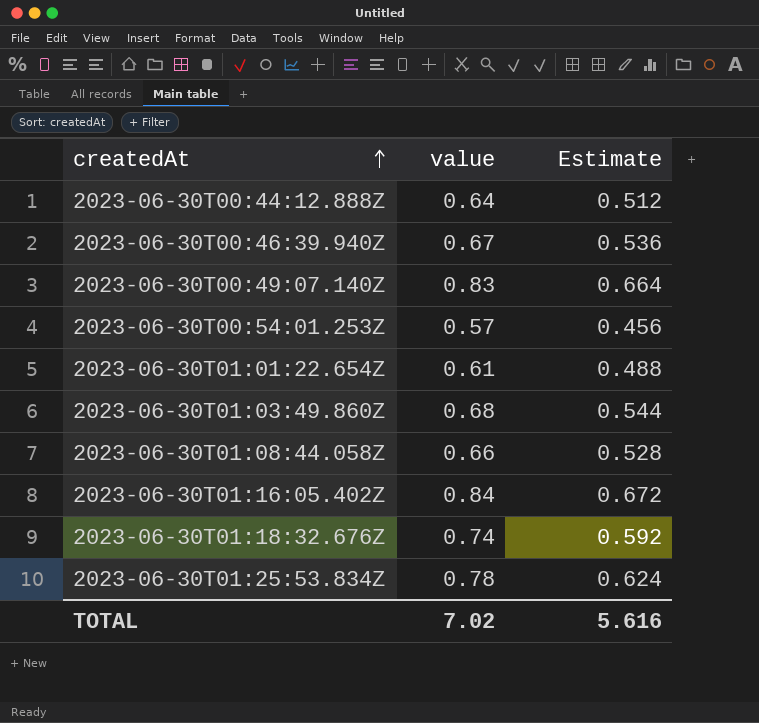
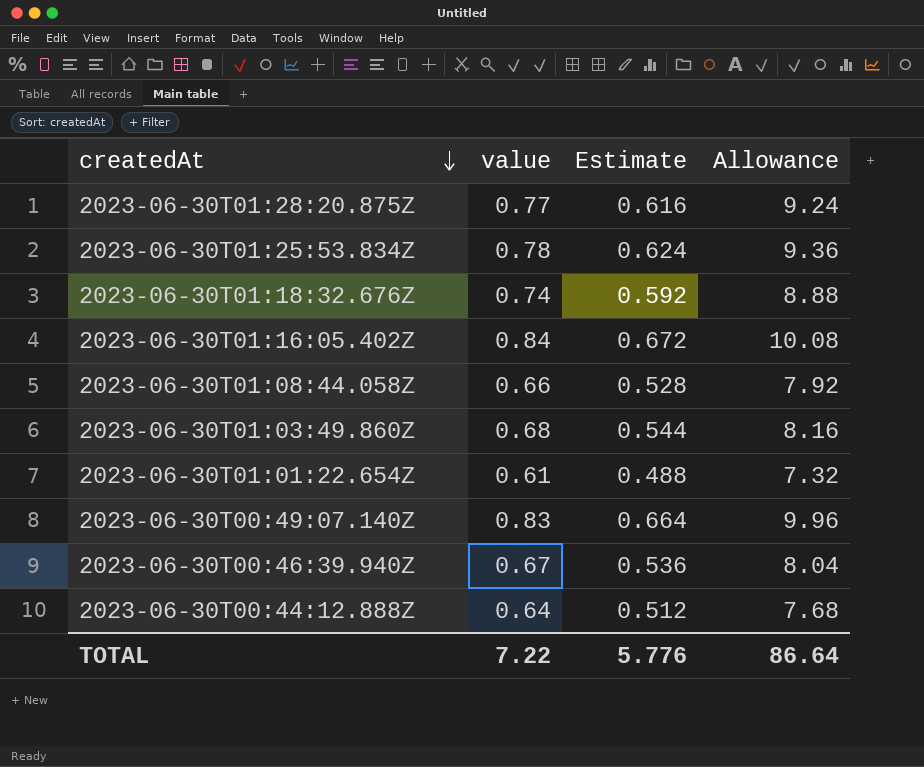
row order: createdAt ascending -> createdAt descending
column Allowance | formula: none -> [value] * 12
row 2023-06-30T00:54:01.253Z: 0.57 | 0.456 -> none
row 2023-06-30T01:28:20.875Z: none -> 0.77 | 0.616 | 9.24
TOTAL | value: 7.02 -> 7.22
TOTAL | Estimate: 5.616 -> 5.776

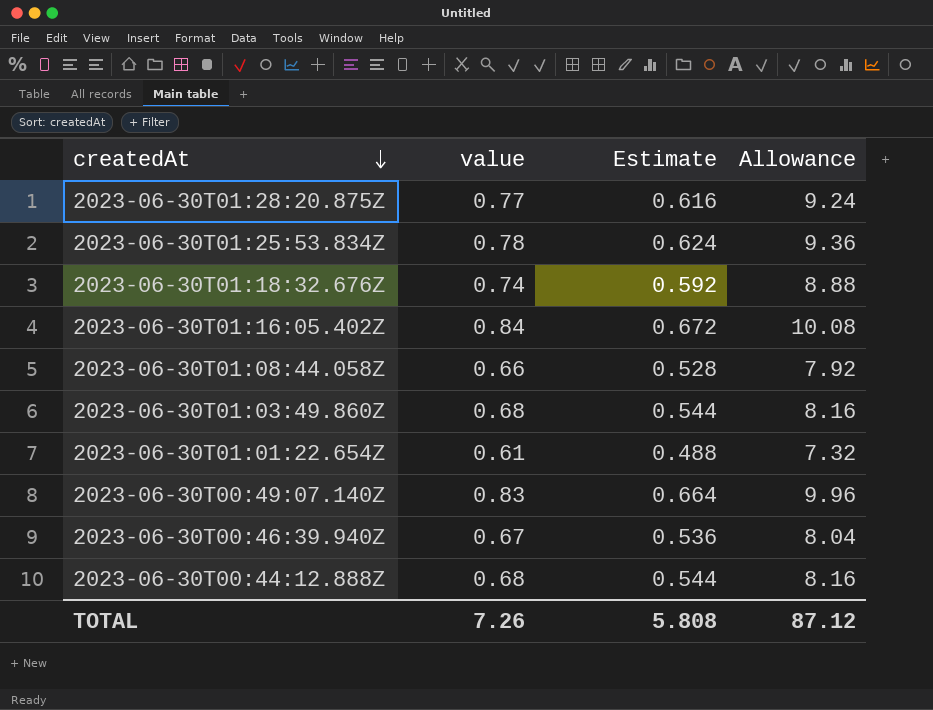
2023-06-30T00:44:12.888Z | value: 0.64 -> 0.68
2023-06-30T00:44:12.888Z | Estimate: 0.512 -> 0.544
2023-06-30T00:44:12.888Z | Allowance: 7.68 -> 8.16
TOTAL | value: 7.22 -> 7.26
TOTAL | Estimate: 5.776 -> 5.808
TOTAL | Allowance: 86.64 -> 87.12

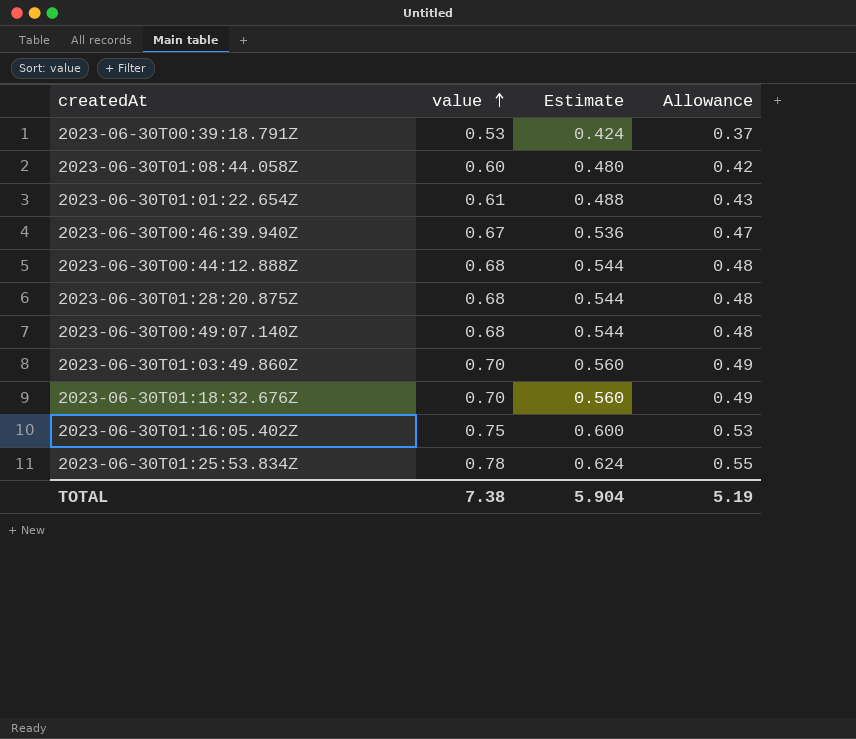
row order: createdAt descending -> value ascending
column Allowance | formula: [value] * 12 -> [value] * 0.7
row 2023-06-30T00:39:18.791Z: none -> 0.53 | 0.424 | 0.37
2023-06-30T01:08:44.058Z | value: 0.66 -> 0.60
2023-06-30T01:08:44.058Z | Estimate: 0.528 -> 0.480
2023-06-30T01:28:20.875Z | value: 0.77 -> 0.68
2023-06-30T01:28:20.875Z | Estimate: 0.616 -> 0.544
2023-06-30T00:49:07.140Z | value: 0.83 -> 0.68
2023-06-30T00:49:07.140Z | Estimate: 0.664 -> 0.544
2023-06-30T01:03:49.860Z | value: 0.68 -> 0.70
2023-06-30T01:03:49.860Z | Estimate: 0.544 -> 0.560
2023-06-30T01:18:32.676Z | value: 0.74 -> 0.70
2023-06-30T01:18:32.676Z | Estimate: 0.592 -> 0.560
2023-06-30T01:16:05.402Z | value: 0.84 -> 0.75
2023-06-30T01:16:05.402Z | Estimate: 0.672 -> 0.600
TOTAL | value: 7.26 -> 7.38
TOTAL | Estimate: 5.808 -> 5.904
TOTAL | Allowance: 87.12 -> 5.19

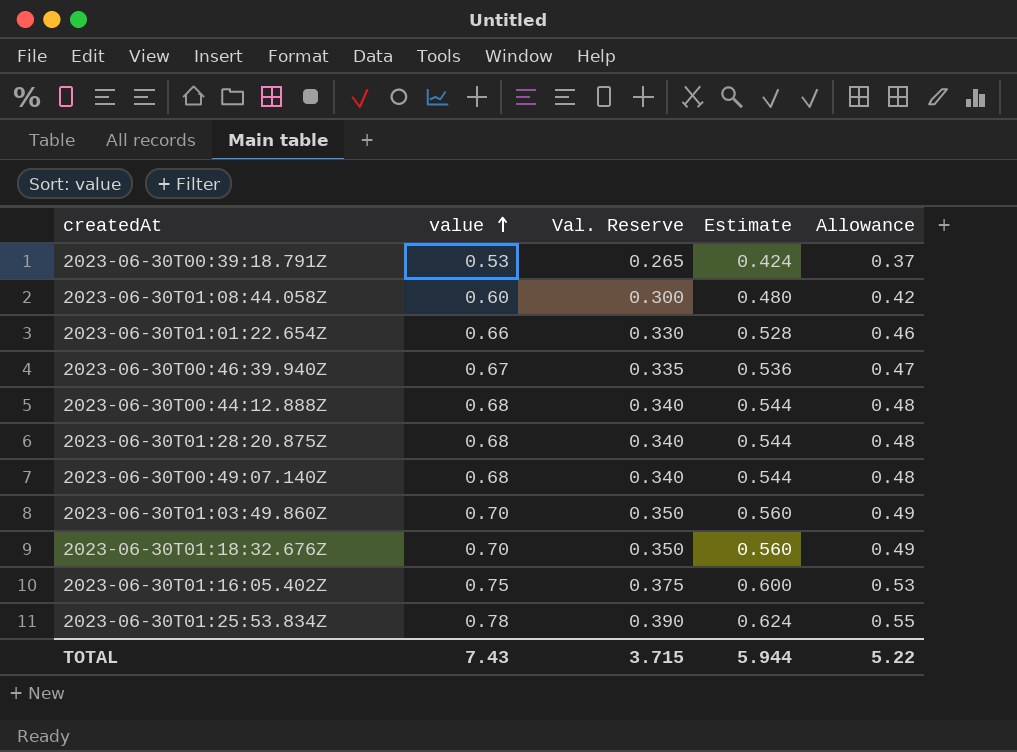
column Val. Reserve | formula: none -> [value] * 0.5
2023-06-30T01:01:22.654Z | value: 0.61 -> 0.66
2023-06-30T01:01:22.654Z | Estimate: 0.488 -> 0.528
2023-06-30T01:01:22.654Z | Allowance: 0.43 -> 0.46
TOTAL | value: 7.38 -> 7.43
TOTAL | Estimate: 5.904 -> 5.944
TOTAL | Allowance: 5.19 -> 5.22

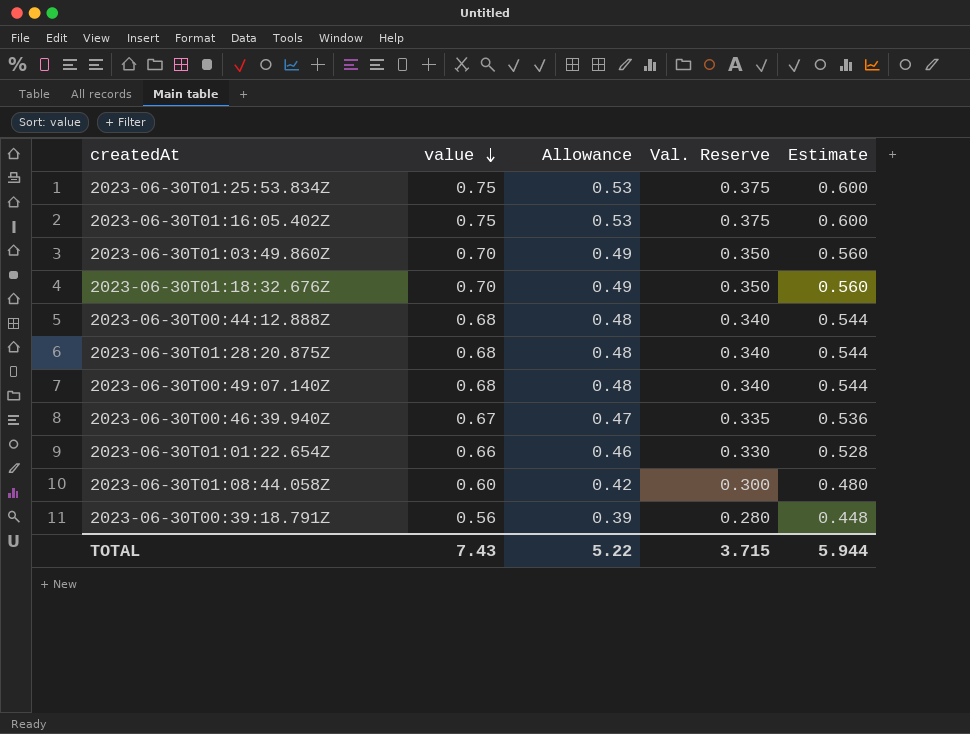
row order: value ascending -> value descending
column Allowance | position: 5 -> 3
2023-06-30T01:25:53.834Z | value: 0.78 -> 0.75
2023-06-30T01:25:53.834Z | Allowance: 0.55 -> 0.53
2023-06-30T01:25:53.834Z | Val. Reserve: 0.390 -> 0.375
2023-06-30T01:25:53.834Z | Estimate: 0.624 -> 0.600
2023-06-30T00:39:18.791Z | value: 0.53 -> 0.56
2023-06-30T00:39:18.791Z | Allowance: 0.37 -> 0.39
2023-06-30T00:39:18.791Z | Val. Reserve: 0.265 -> 0.280
2023-06-30T00:39:18.791Z | Estimate: 0.424 -> 0.448

